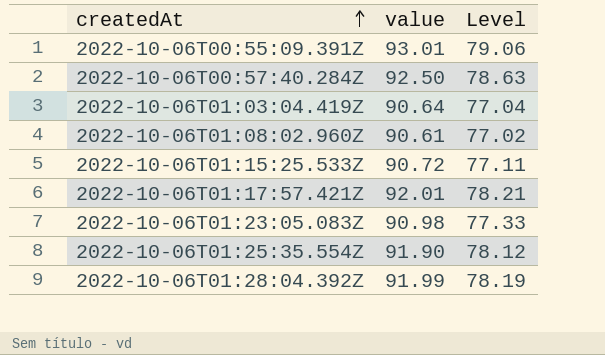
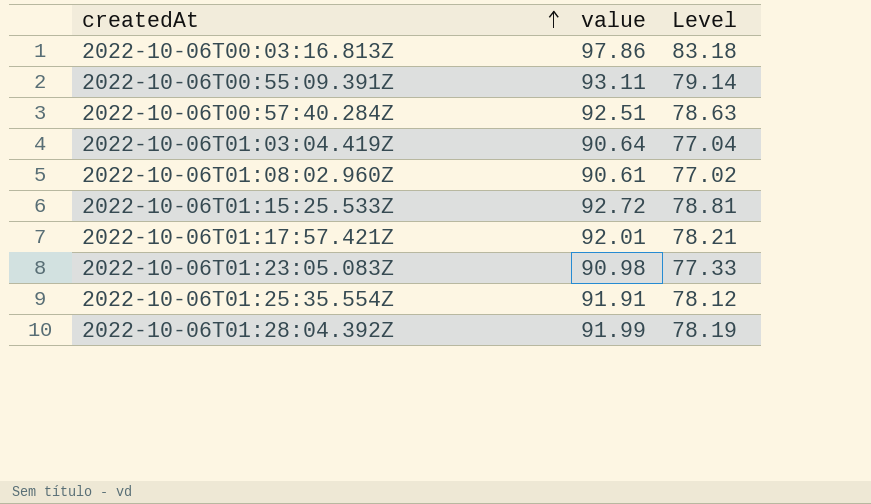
row 2022-10-06T00:03:16.813Z: none -> 97.86 | 83.18
2022-10-06T00:55:09.391Z | value: 93.01 -> 93.11
2022-10-06T00:55:09.391Z | Level: 79.06 -> 79.14
2022-10-06T00:57:40.284Z | value: 92.50 -> 92.51
2022-10-06T01:15:25.533Z | value: 90.72 -> 92.72
2022-10-06T01:15:25.533Z | Level: 77.11 -> 78.81
2022-10-06T01:25:35.554Z | value: 91.90 -> 91.91

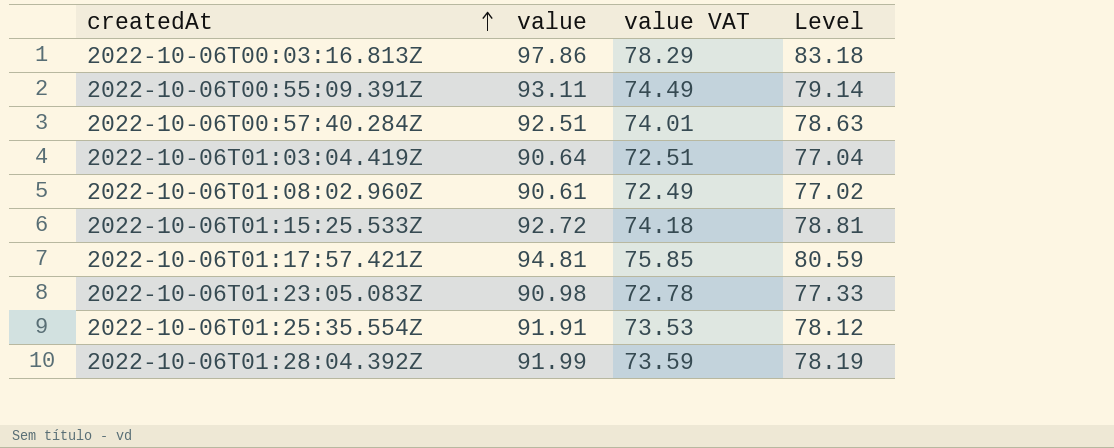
column value VAT | formula: none -> [value] * 0.8
2022-10-06T01:17:57.421Z | value: 92.01 -> 94.81
2022-10-06T01:17:57.421Z | Level: 78.21 -> 80.59

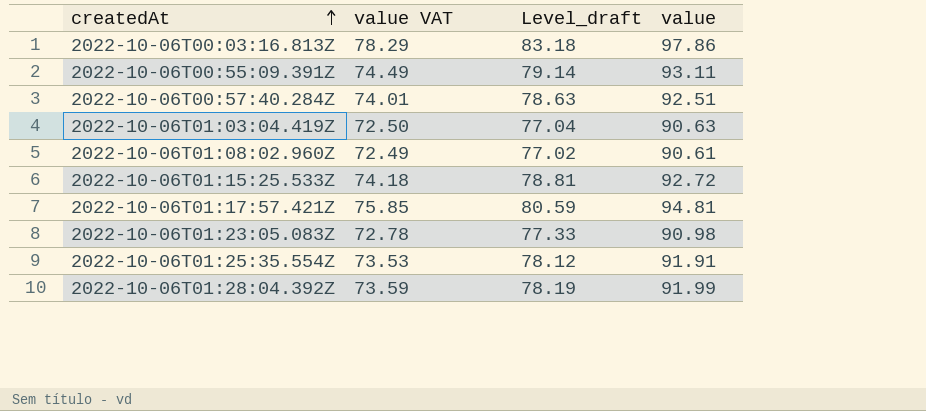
column name: Level -> Level_draft
column value | position: 2 -> 4
2022-10-06T01:03:04.419Z | value VAT: 72.51 -> 72.50
2022-10-06T01:03:04.419Z | value: 90.64 -> 90.63

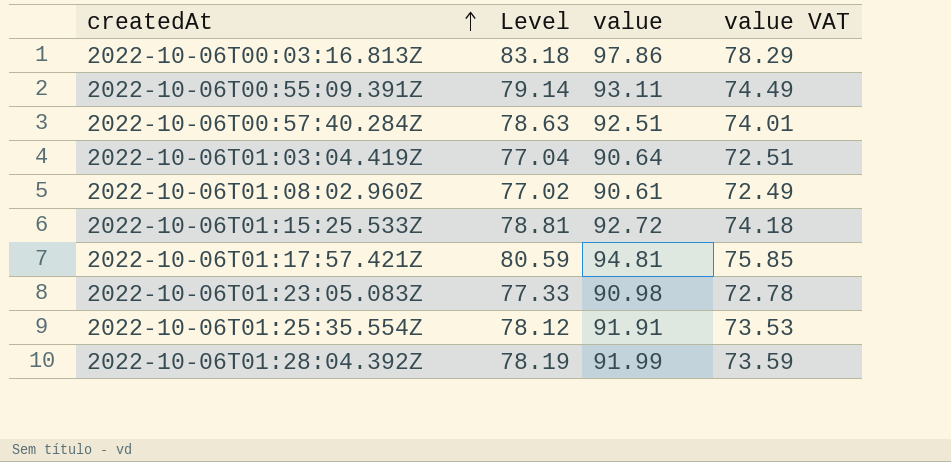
column name: Level_draft -> Level
column value VAT | position: 2 -> 4
2022-10-06T01:03:04.419Z | value: 90.63 -> 90.64
2022-10-06T01:03:04.419Z | value VAT: 72.50 -> 72.51

